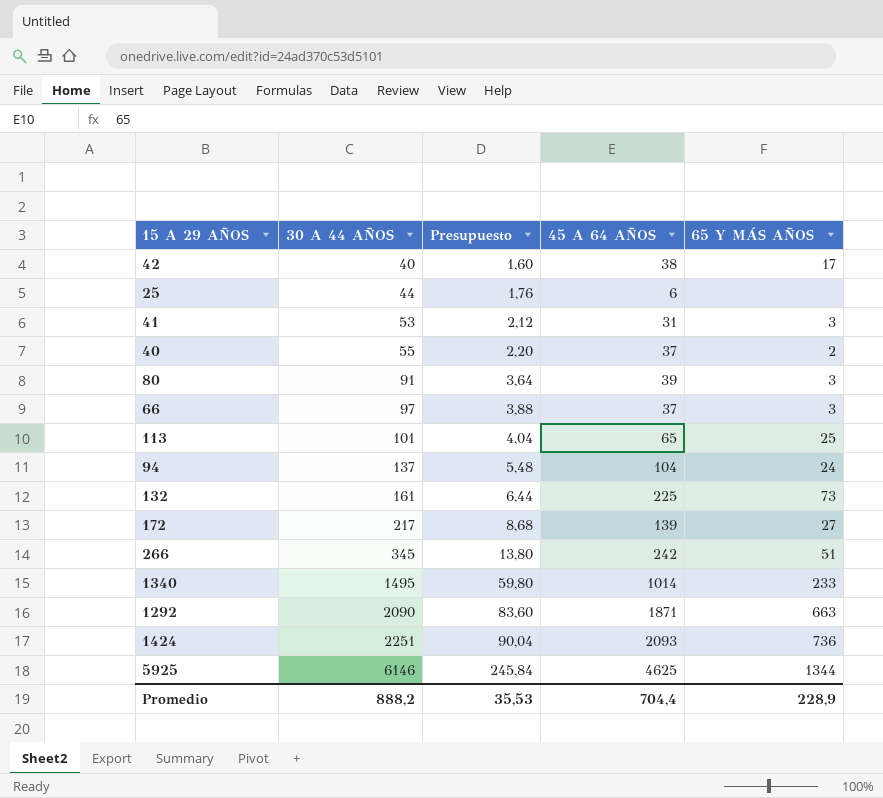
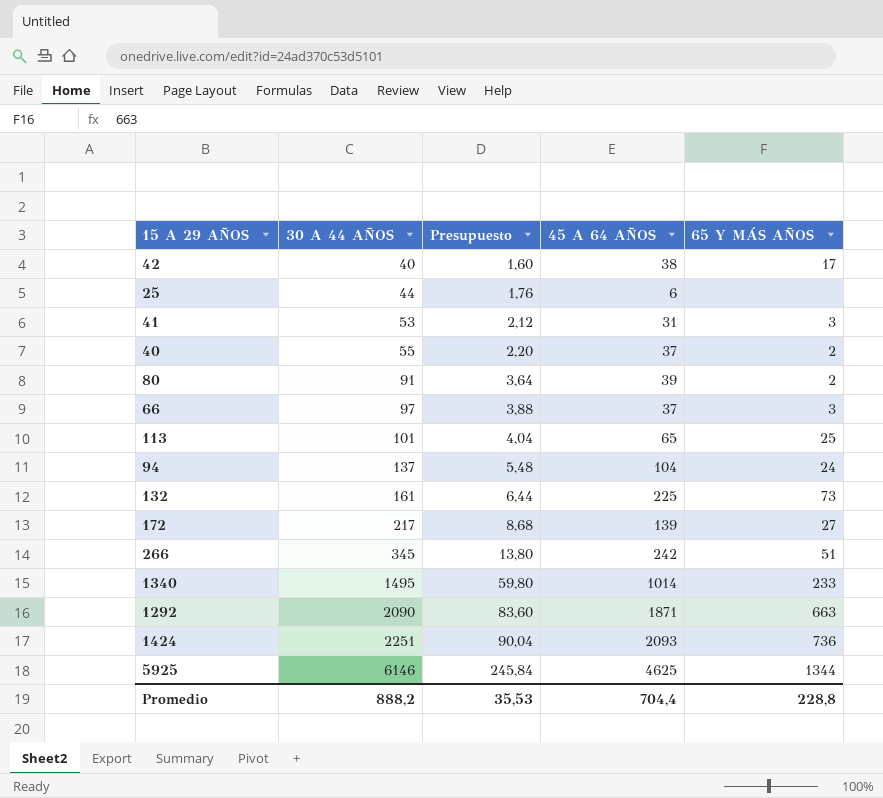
80 | 65 Y MÁS AÑOS: 3 -> 2
Promedio | 65 Y MÁS AÑOS: 228,9 -> 228,8

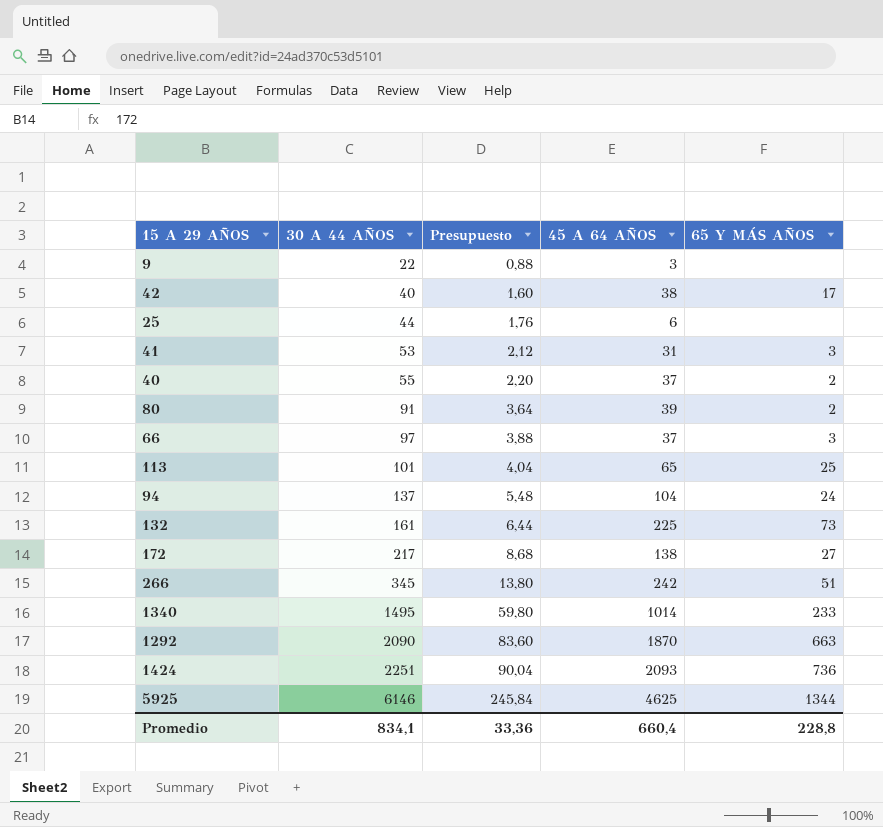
row 9: none -> 22 | 0,88 | 3 | none
172 | 45 A 64 AÑOS: 139 -> 138
1292 | 45 A 64 AÑOS: 1871 -> 1870
Promedio | 30 A 44 AÑOS: 888,2 -> 834,1
Promedio | Presupuesto: 35,53 -> 33,36
Promedio | 45 A 64 AÑOS: 704,4 -> 660,4

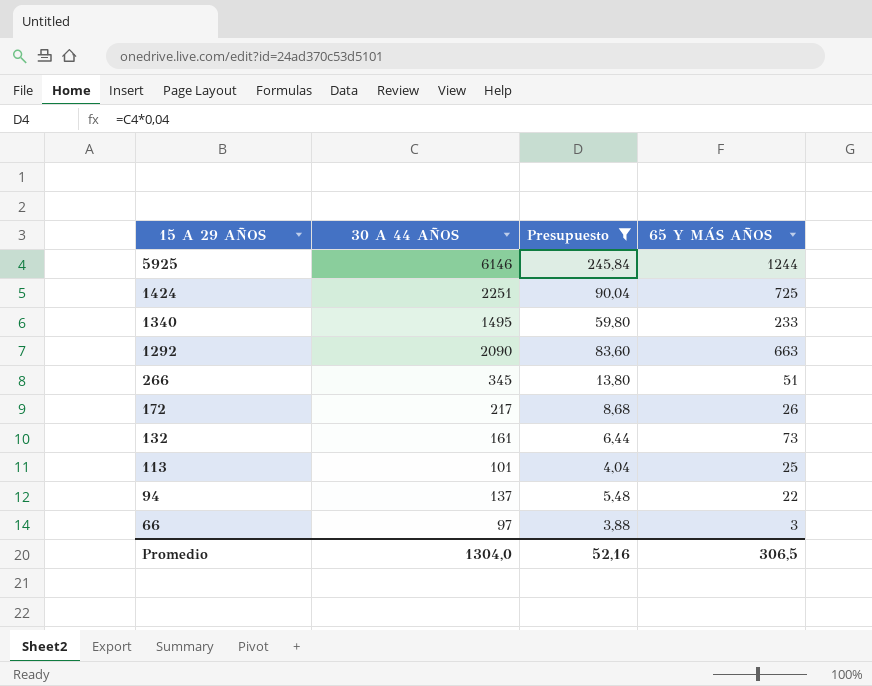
filter: none -> Presupuesto >= 3,88
row order: 30 A 44 AÑOS ascending -> 15 A 29 AÑOS descending
column 45 A 64 AÑOS | position: 4 -> none
5925 | 65 Y MÁS AÑOS: 1344 -> 1244
1424 | 65 Y MÁS AÑOS: 736 -> 725
172 | 65 Y MÁS AÑOS: 27 -> 26
94 | 65 Y MÁS AÑOS: 24 -> 22
Promedio | 30 A 44 AÑOS: 834,1 -> 1304,0
Promedio | Presupuesto: 33,36 -> 52,16
Promedio | 65 Y MÁS AÑOS: 228,8 -> 306,5

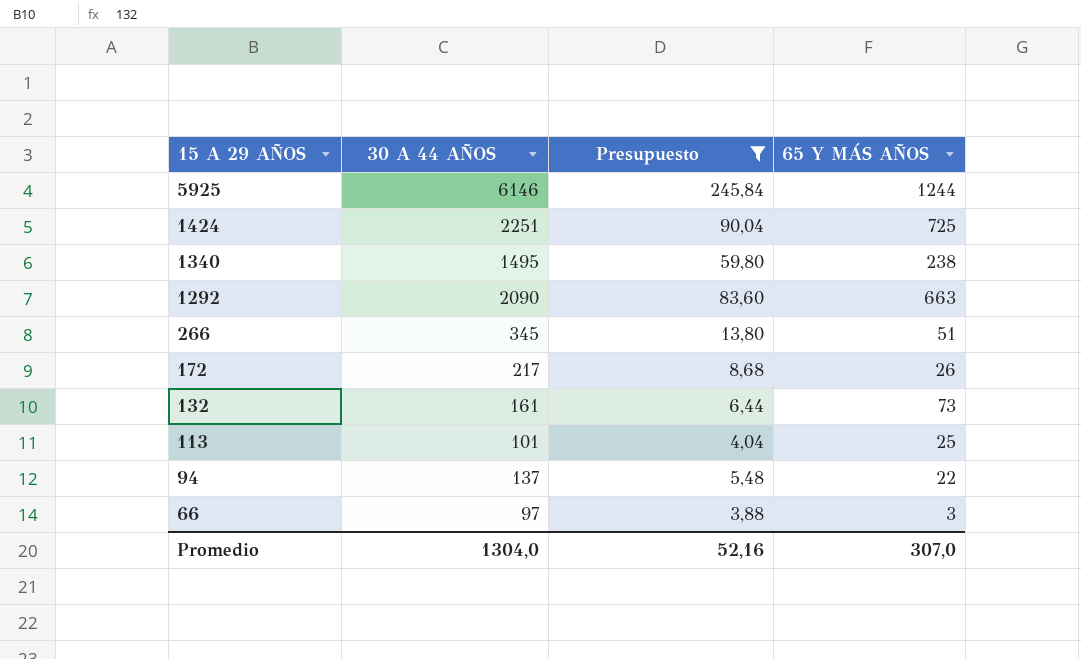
1340 | 65 Y MÁS AÑOS: 233 -> 238
Promedio | 65 Y MÁS AÑOS: 306,5 -> 307,0

